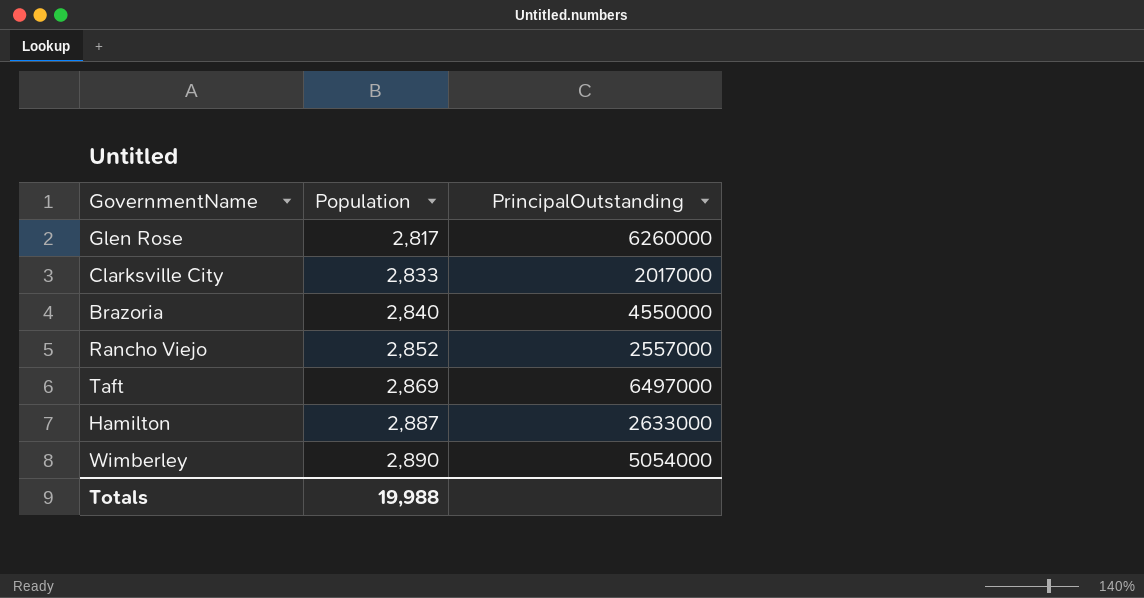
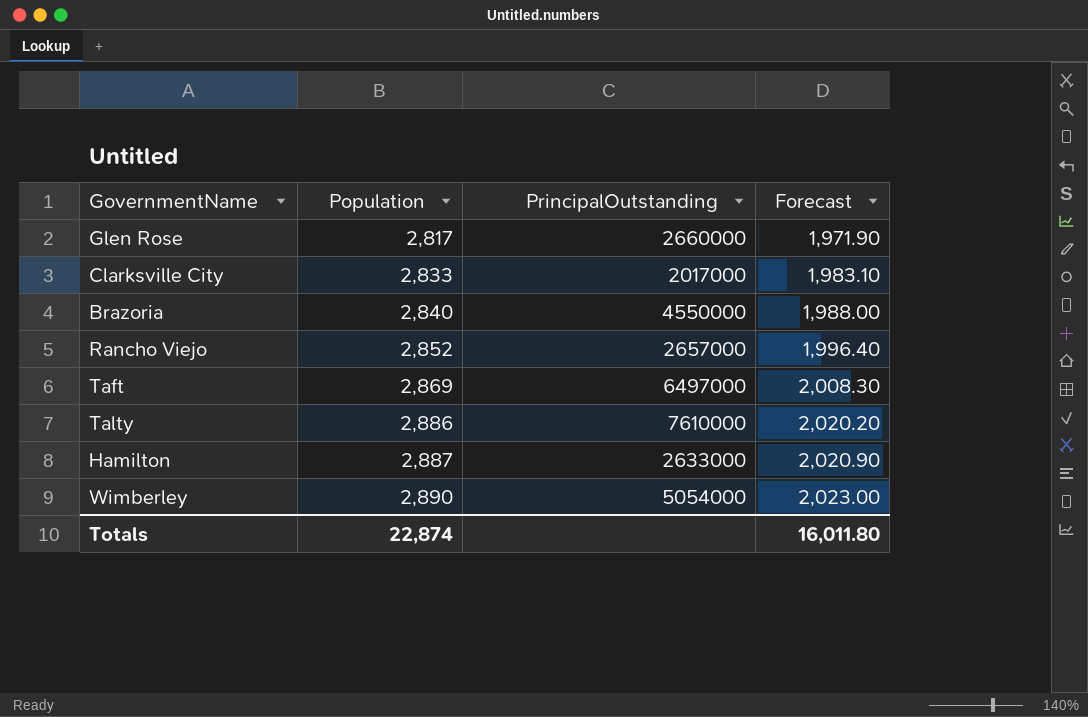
column Forecast | formula: none -> [Population] * 0.7
Glen Rose | PrincipalOutstanding: 6260000 -> 2660000
Rancho Viejo | PrincipalOutstanding: 2557000 -> 2657000
row Talty: none -> 2,886 | 7610000 | 2,020.20
Totals | Population: 19,988 -> 22,874

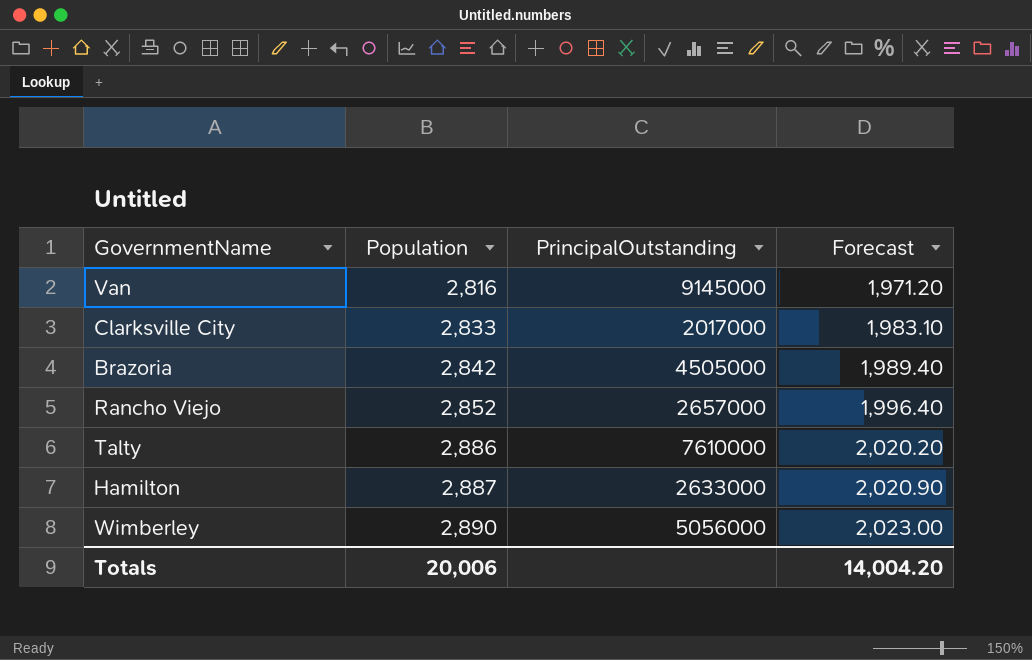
row Glen Rose: 2,817 | 2660000 | 1,971.90 -> none
row Taft: 2,869 | 6497000 | 2,008.30 -> none
row Van: none -> 2,816 | 9145000 | 1,971.20
Brazoria | Population: 2,840 -> 2,842
Brazoria | PrincipalOutstanding: 4550000 -> 4505000
Brazoria | Forecast: 1,988.00 -> 1,989.40
Wimberley | PrincipalOutstanding: 5054000 -> 5056000
Totals | Population: 22,874 -> 20,006
Totals | Forecast: 16,011.80 -> 14,004.20

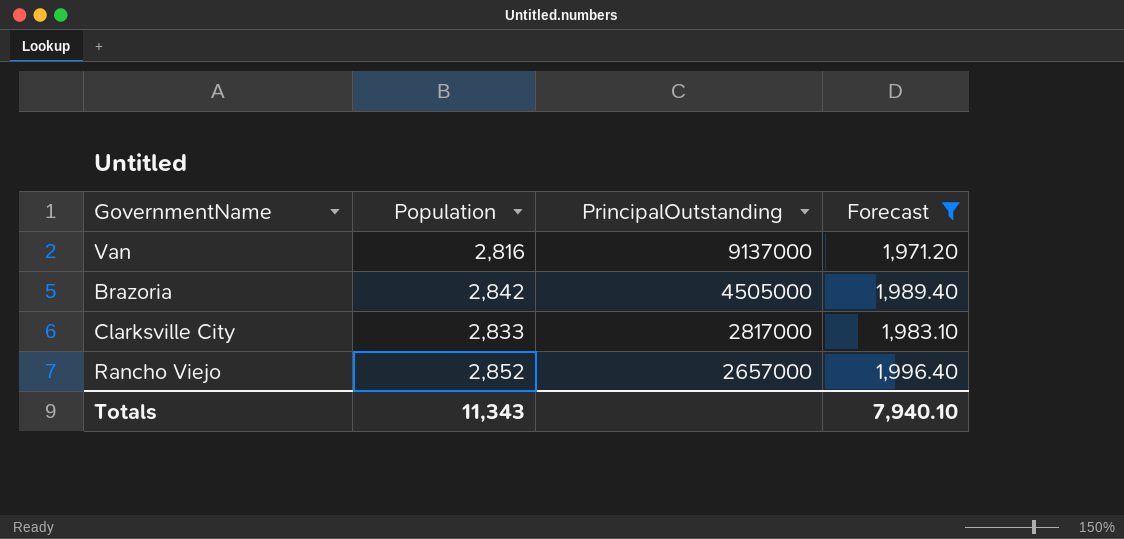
filter: none -> Forecast <= 1,996.40
row order: Population ascending -> PrincipalOutstanding descending
Van | PrincipalOutstanding: 9145000 -> 9137000
Clarksville City | PrincipalOutstanding: 2017000 -> 2817000
Totals | Population: 20,006 -> 11,343
Totals | Forecast: 14,004.20 -> 7,940.10

